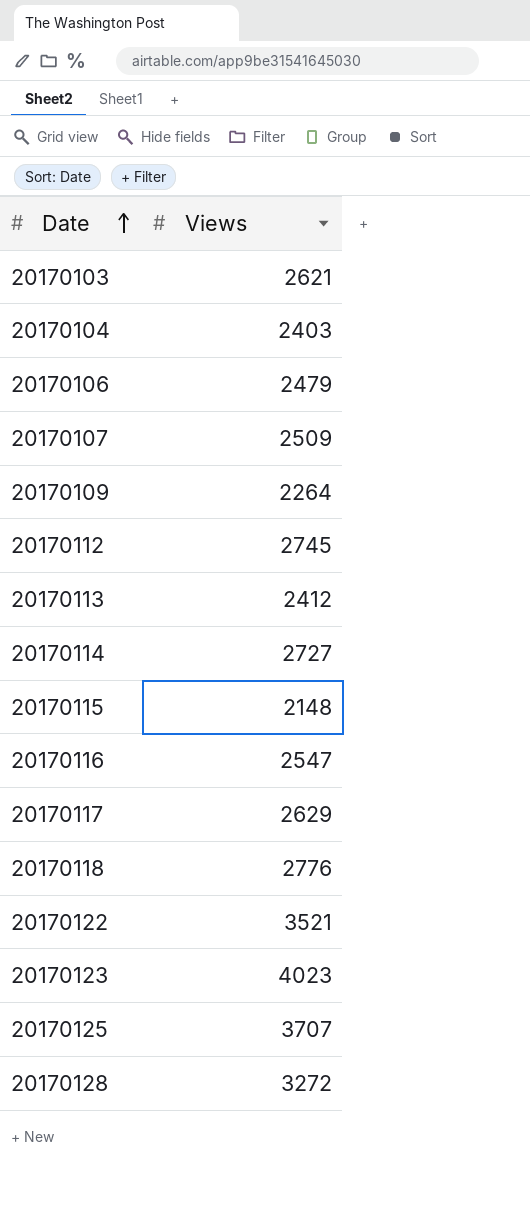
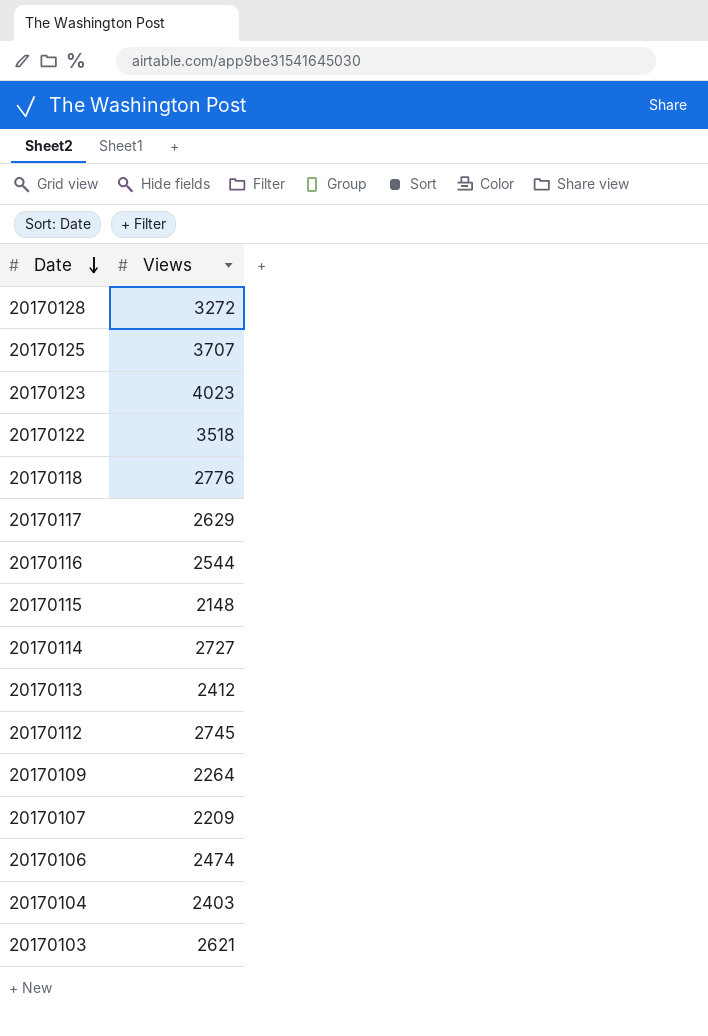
row order: Date ascending -> Date descending
20170122 | Views: 3521 -> 3518
20170116 | Views: 2547 -> 2544
20170107 | Views: 2509 -> 2209
20170106 | Views: 2479 -> 2474

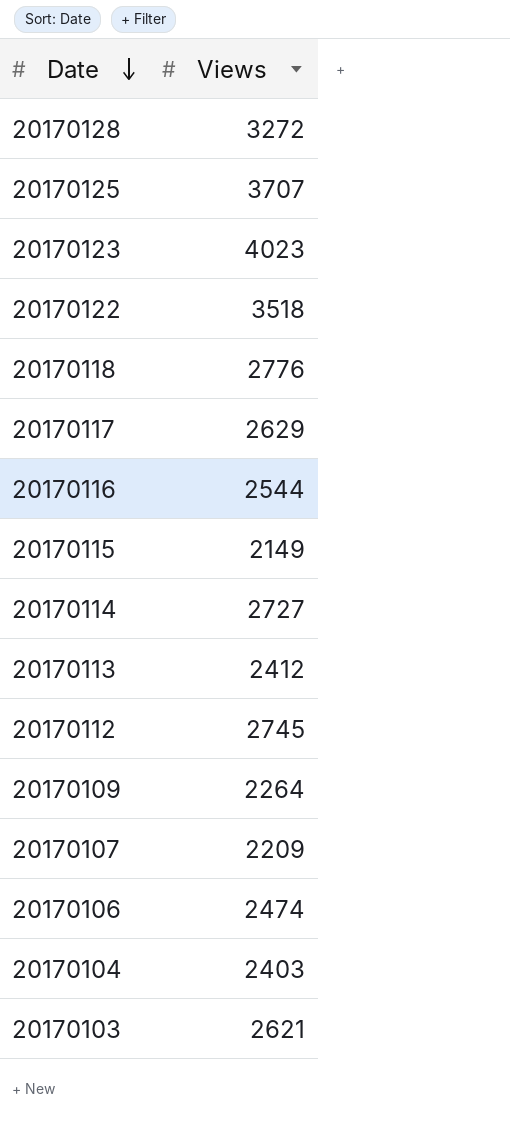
20170115 | Views: 2148 -> 2149

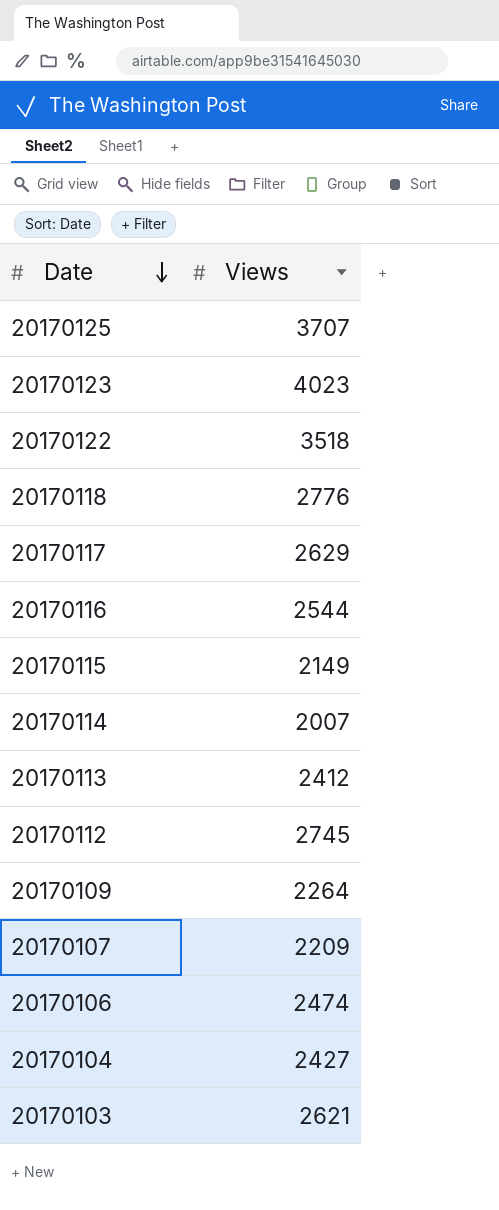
row 20170128: 3272 -> none
20170114 | Views: 2727 -> 2007
20170104 | Views: 2403 -> 2427

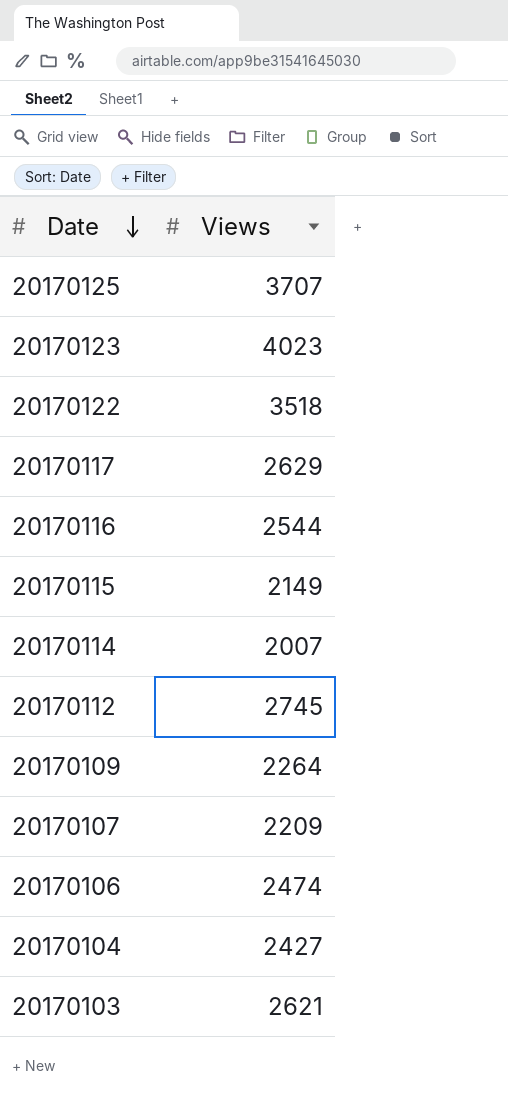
row 20170118: 2776 -> none
row 20170113: 2412 -> none

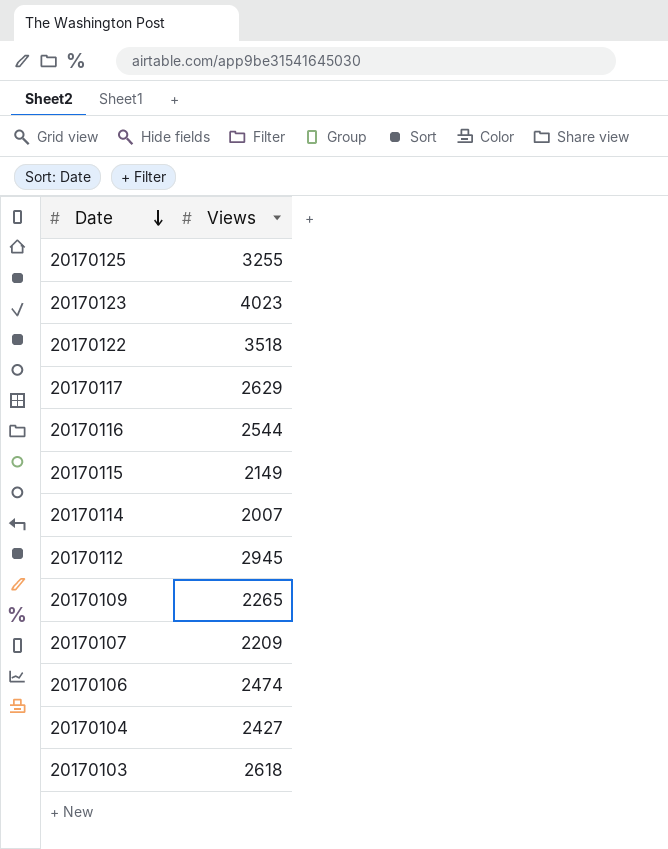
20170125 | Views: 3707 -> 3255
20170112 | Views: 2745 -> 2945
20170109 | Views: 2264 -> 2265
20170103 | Views: 2621 -> 2618

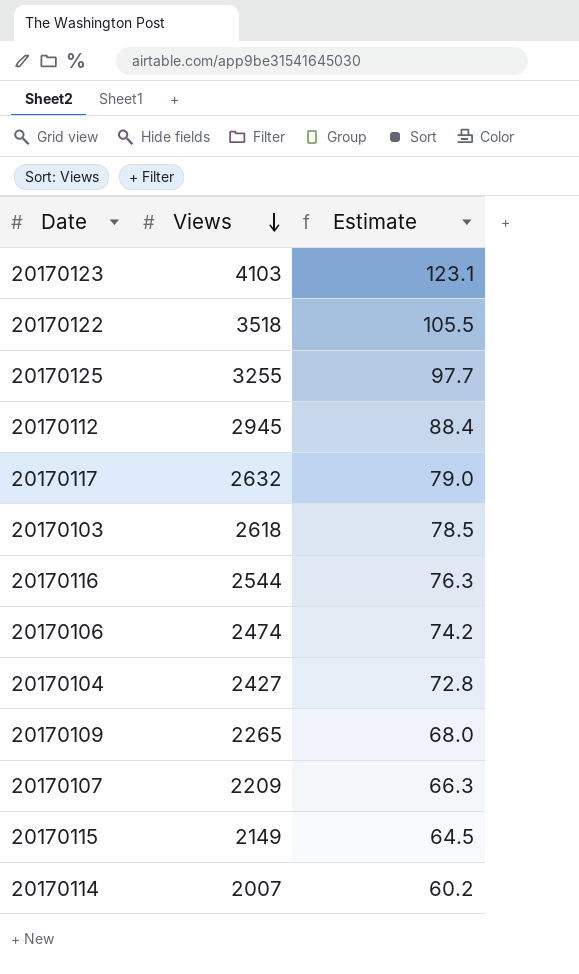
row order: Date descending -> Views descending
column Estimate | formula: none -> [Views] * 0.03
20170123 | Views: 4023 -> 4103
20170117 | Views: 2629 -> 2632

